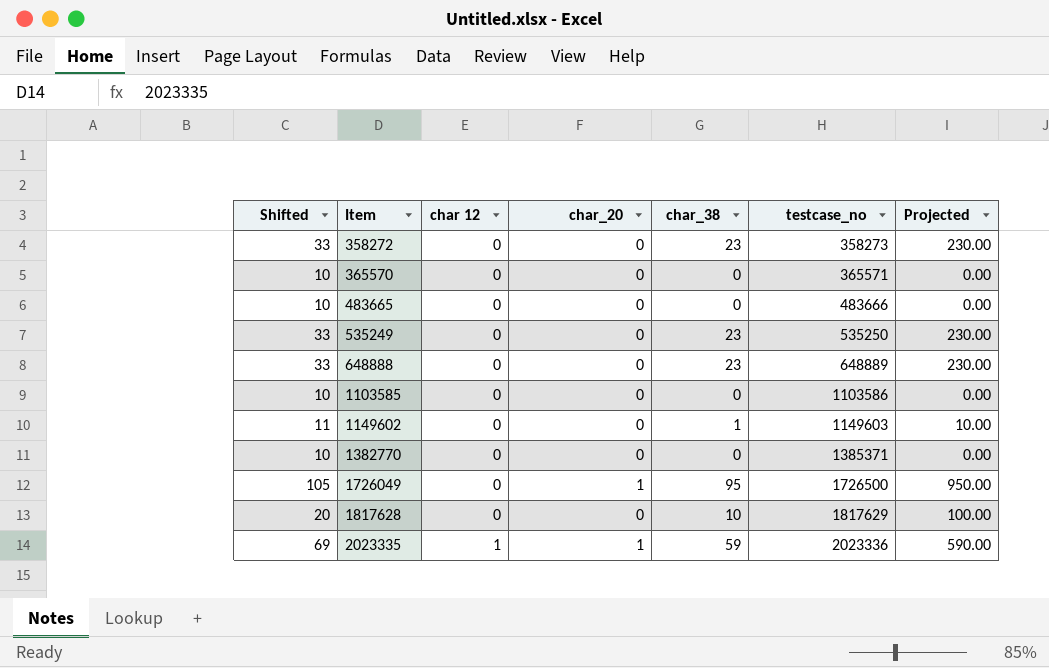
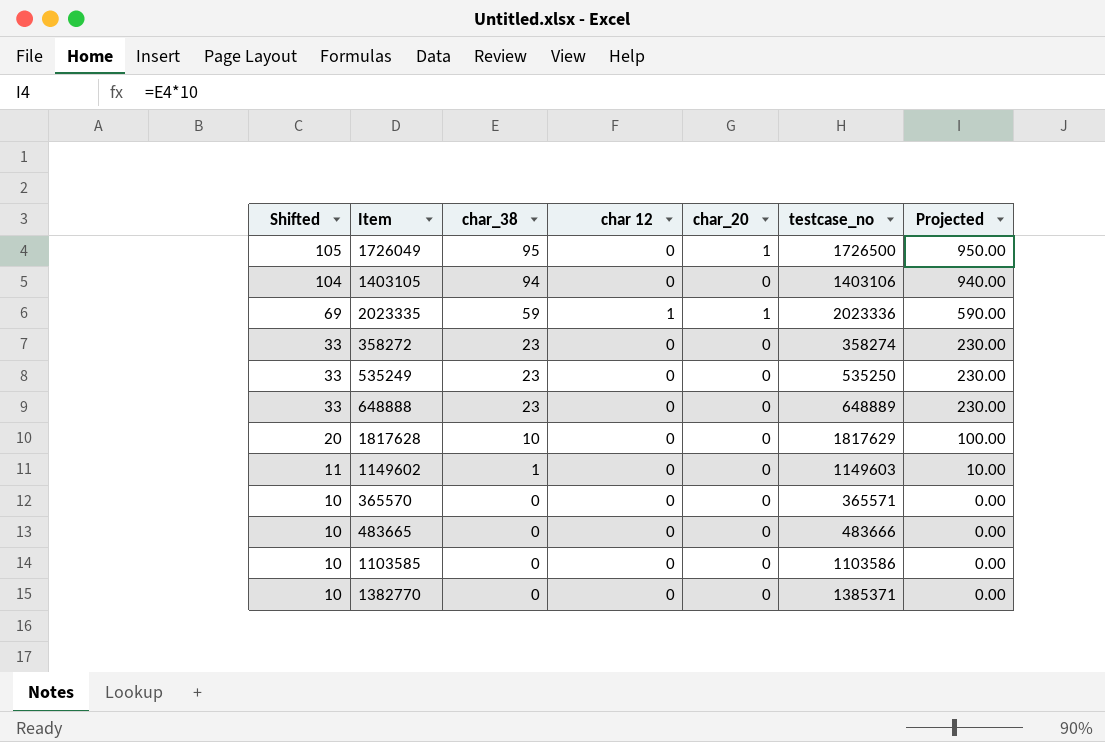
row order: Item ascending -> Shifted descending
column char_38 | position: 5 -> 3
row 1403105: none -> 104 | 94 | 0 | 0 | 1403106 | 940.00
358272 | testcase_no: 358273 -> 358274

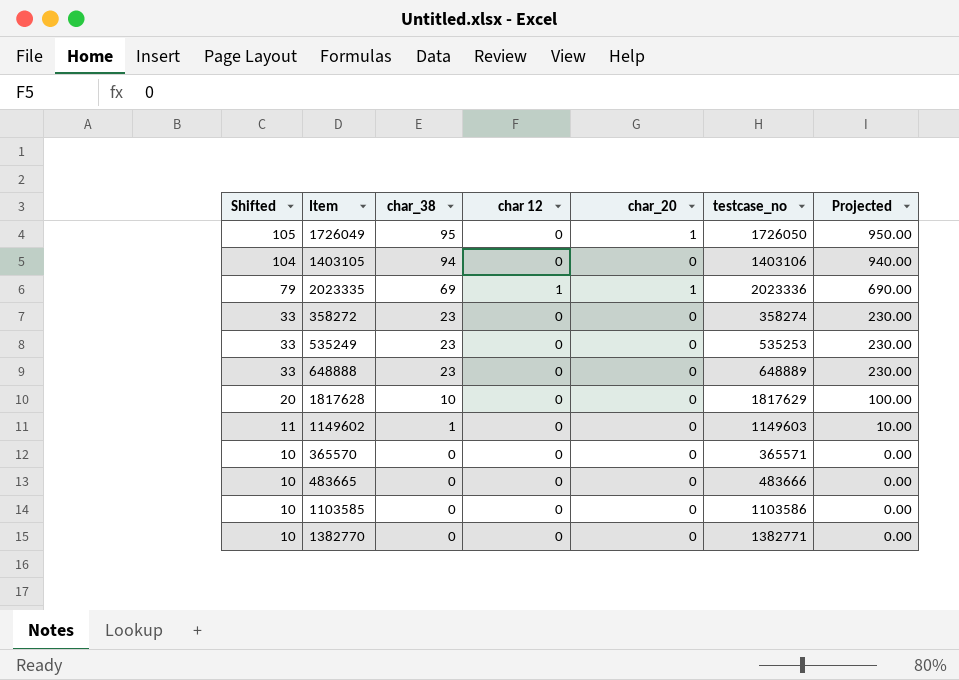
1726049 | testcase_no: 1726500 -> 1726050
2023335 | Shifted: 69 -> 79
2023335 | char_38: 59 -> 69
2023335 | Projected: 590.00 -> 690.00
535249 | testcase_no: 535250 -> 535253
1382770 | testcase_no: 1385371 -> 1382771

